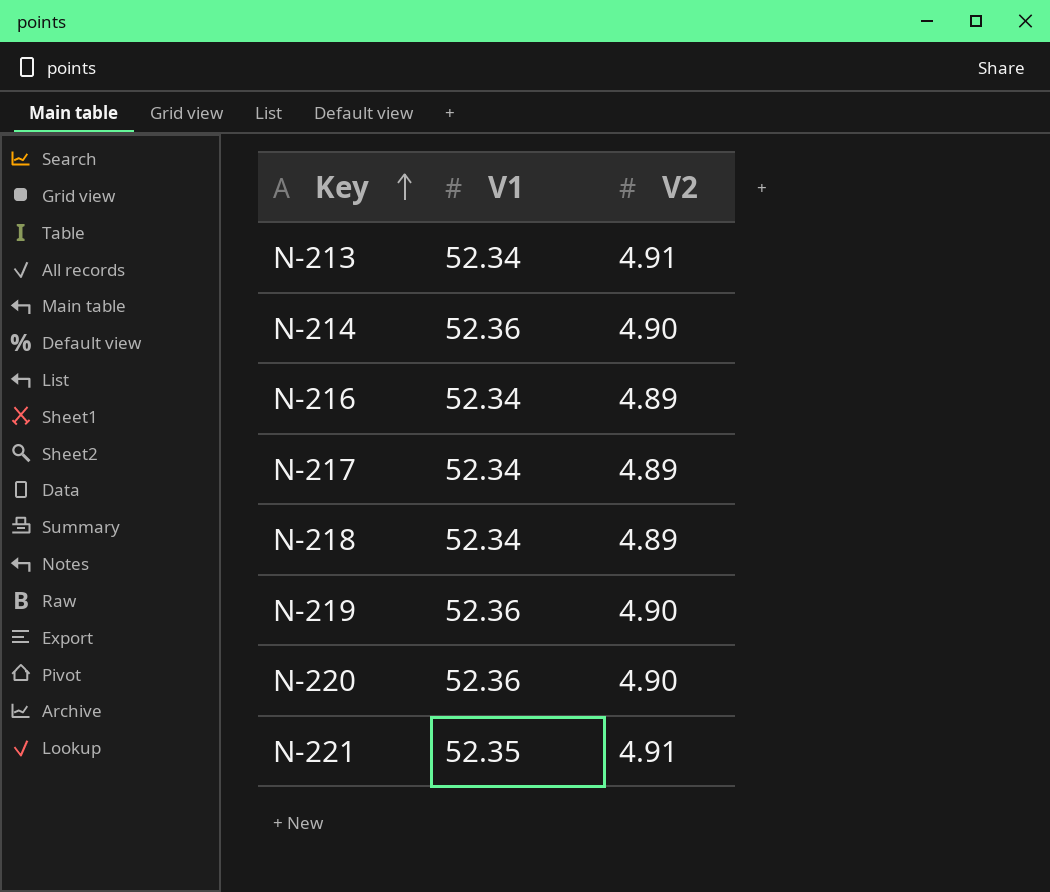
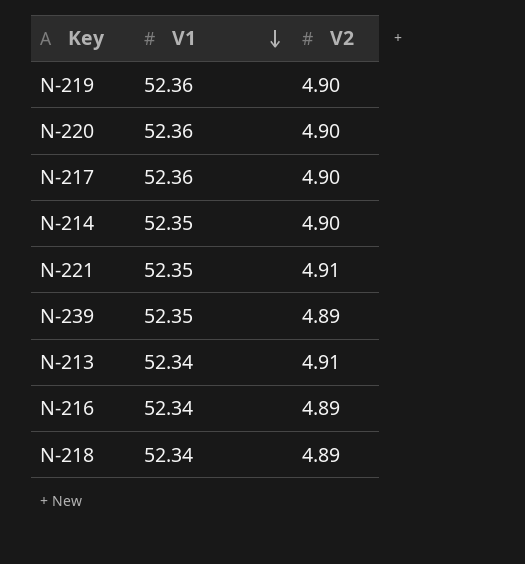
row order: Key ascending -> V1 descending
N-217 | V1: 52.34 -> 52.36
N-217 | V2: 4.89 -> 4.90
N-214 | V1: 52.36 -> 52.35
row N-239: none -> 52.35 | 4.89

